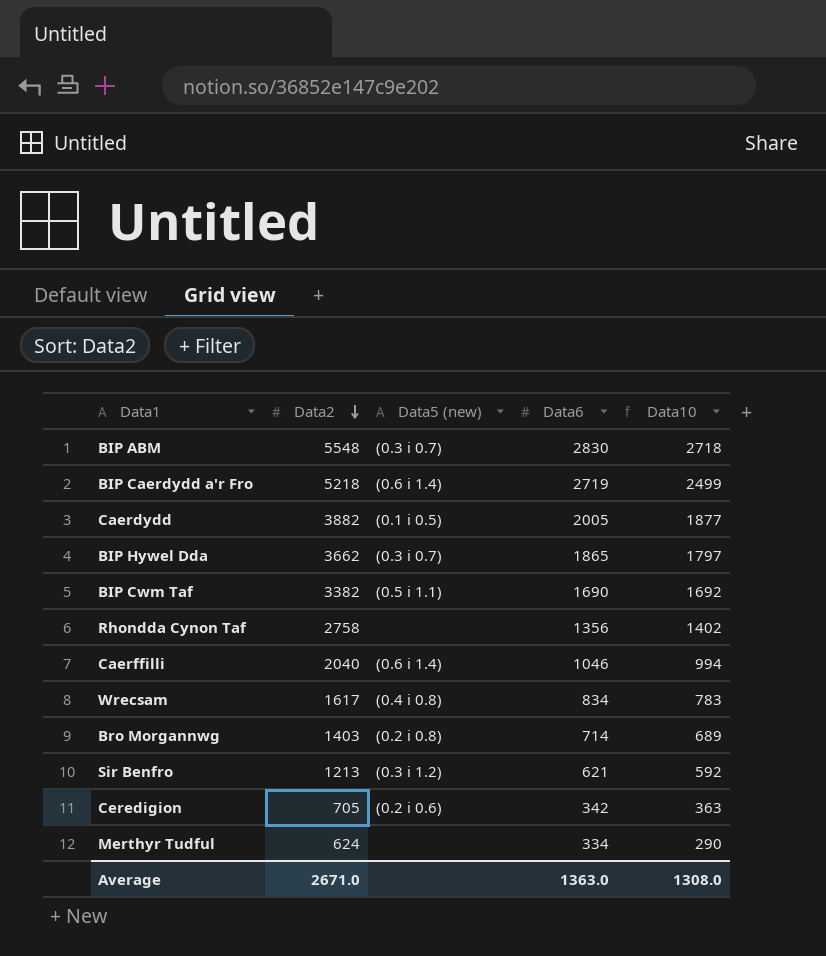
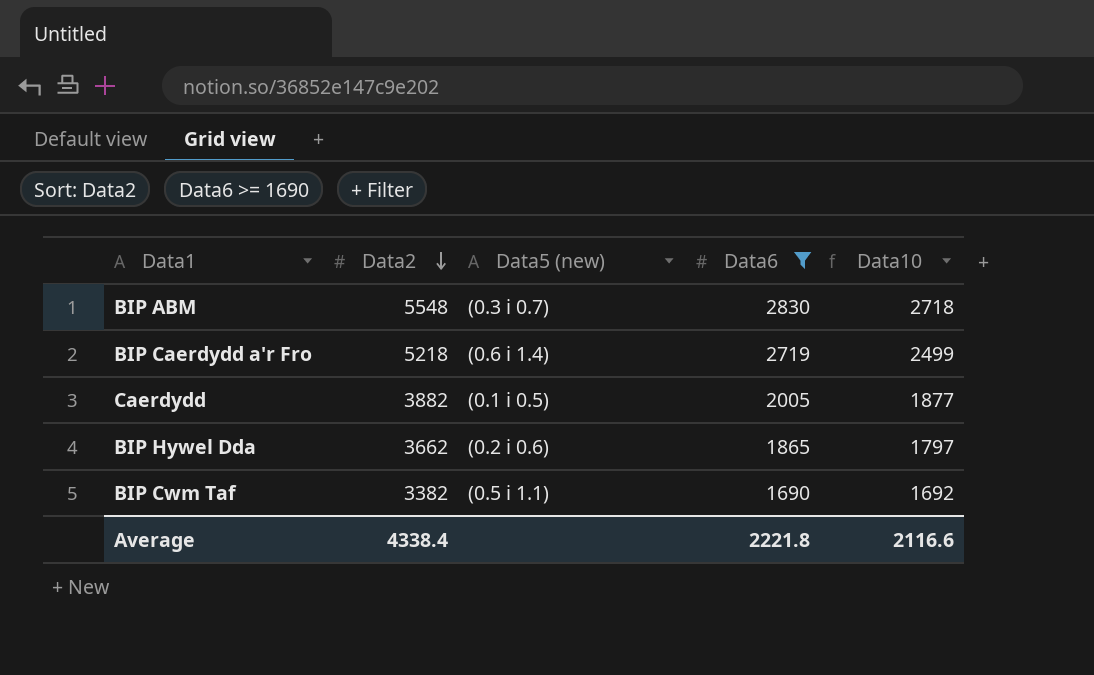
filter: none -> Data6 >= 1690
BIP Hywel Dda | Data5 (new): (0.3 i 0.7) -> (0.2 i 0.6)
Average | Data2: 2671.0 -> 4338.4
Average | Data6: 1363.0 -> 2221.8
Average | Data10: 1308.0 -> 2116.6

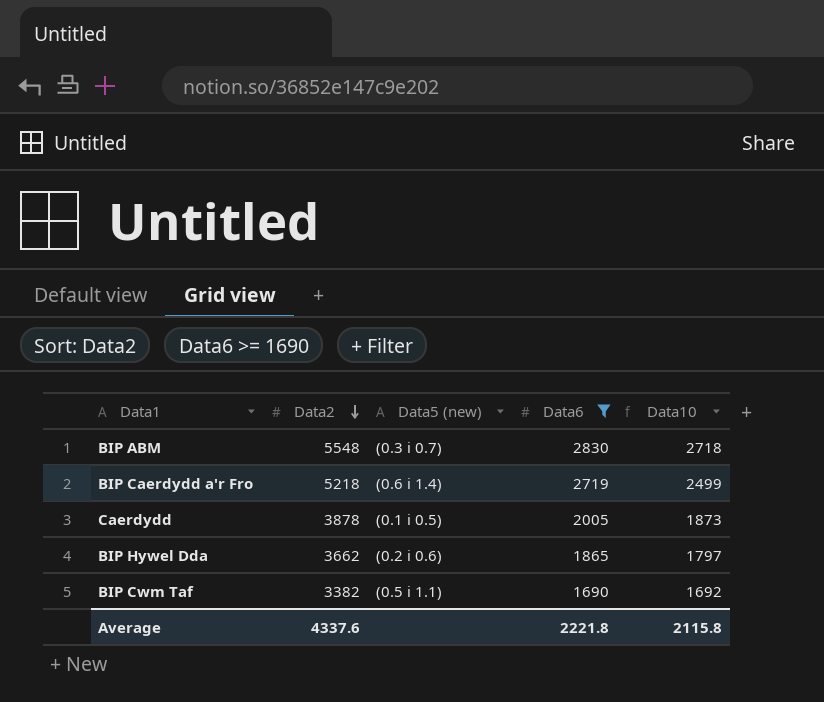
Caerdydd | Data2: 3882 -> 3878
Caerdydd | Data10: 1877 -> 1873
Average | Data2: 4338.4 -> 4337.6
Average | Data10: 2116.6 -> 2115.8

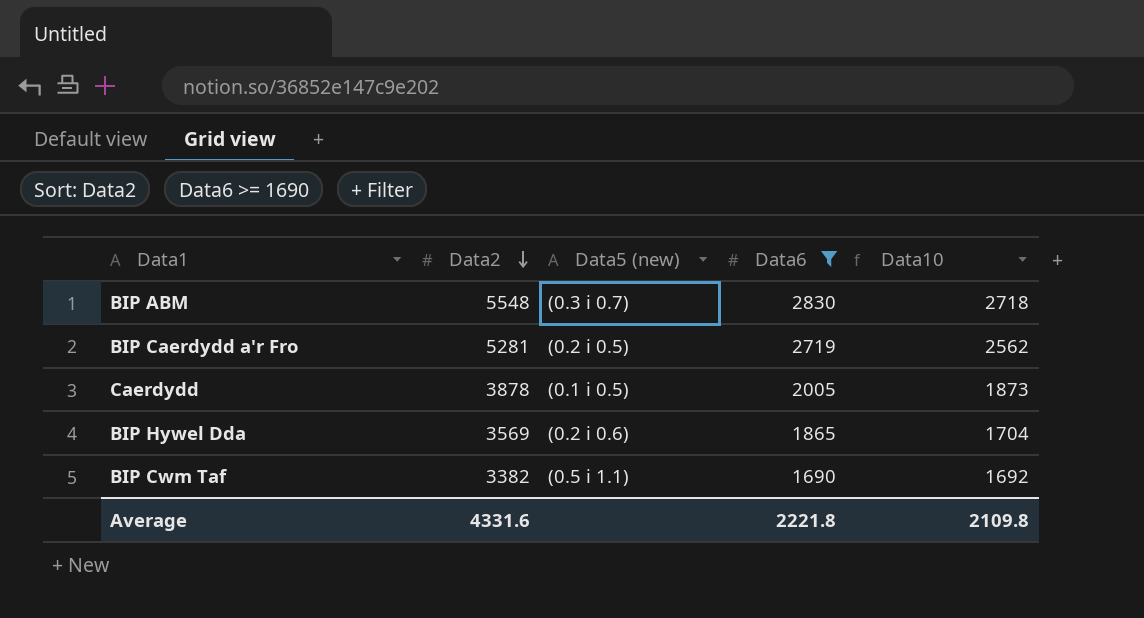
BIP Caerdydd a'r Fro | Data2: 5218 -> 5281
BIP Caerdydd a'r Fro | Data5 (new): (0.6 i 1.4) -> (0.2 i 0.5)
BIP Caerdydd a'r Fro | Data10: 2499 -> 2562
BIP Hywel Dda | Data2: 3662 -> 3569
BIP Hywel Dda | Data10: 1797 -> 1704
Average | Data2: 4337.6 -> 4331.6
Average | Data10: 2115.8 -> 2109.8

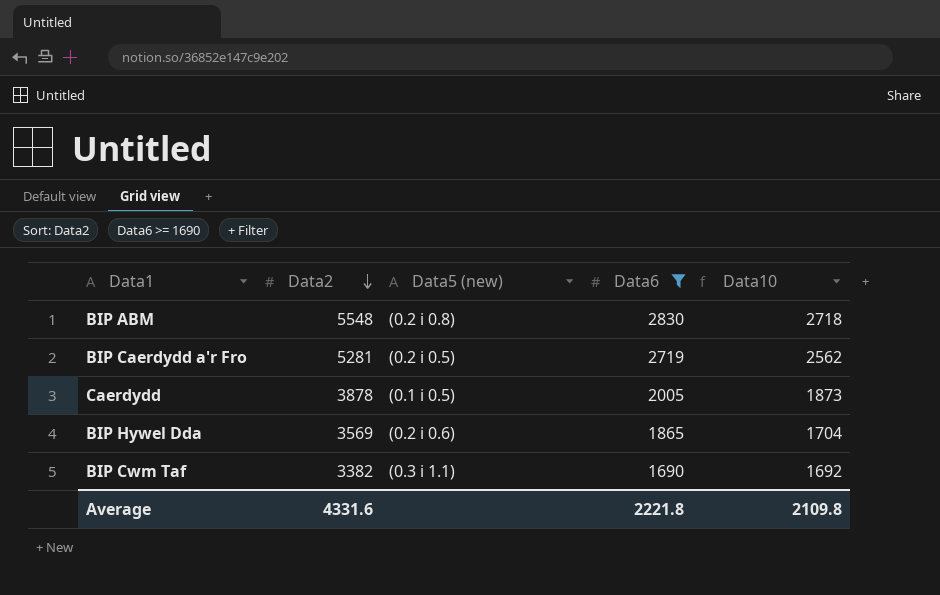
BIP ABM | Data5 (new): (0.3 i 0.7) -> (0.2 i 0.8)
BIP Cwm Taf | Data5 (new): (0.5 i 1.1) -> (0.3 i 1.1)

